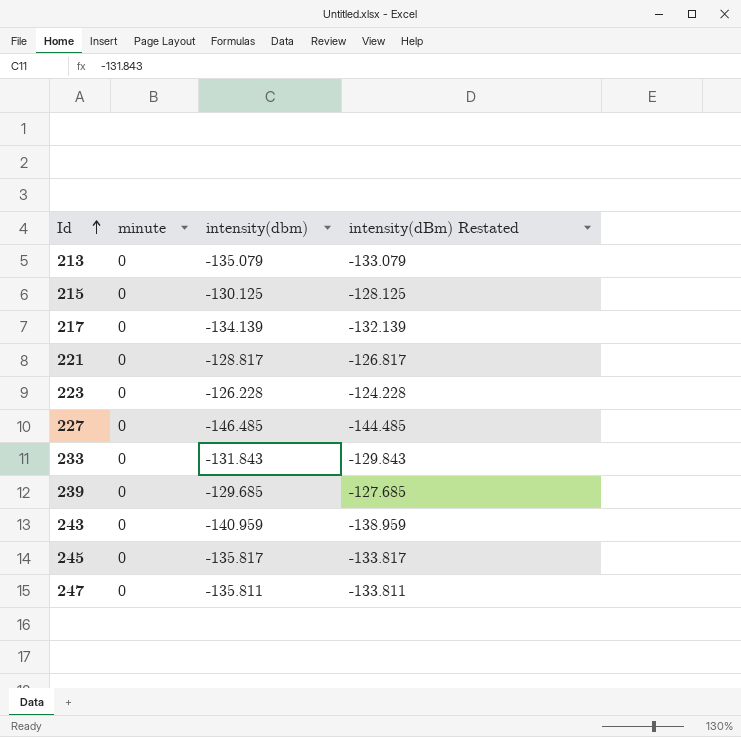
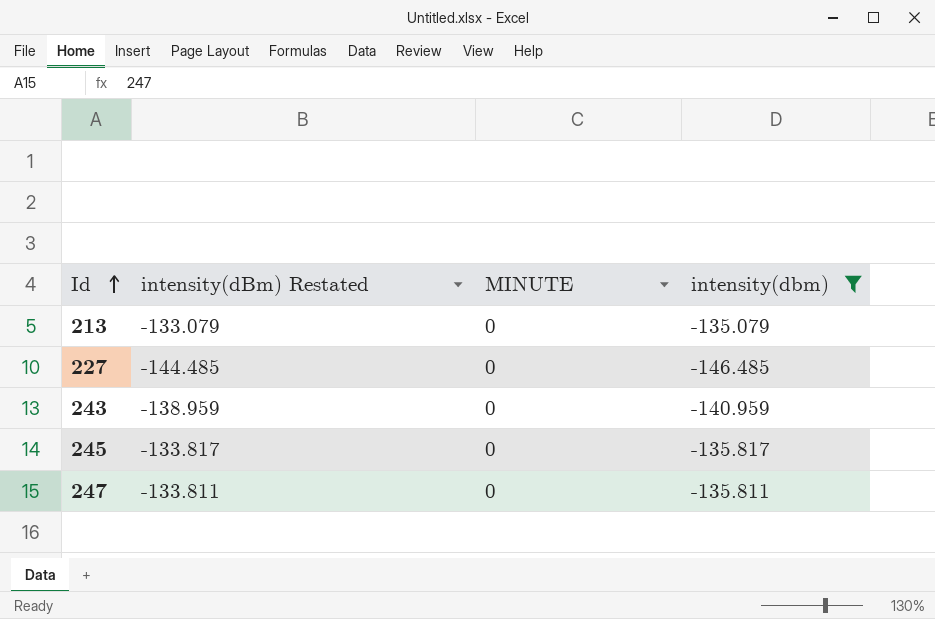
filter: none -> intensity(dbm) <= -135.079
column intensity(dBm) Restated | position: 4 -> 2
column name: minute -> MINUTE

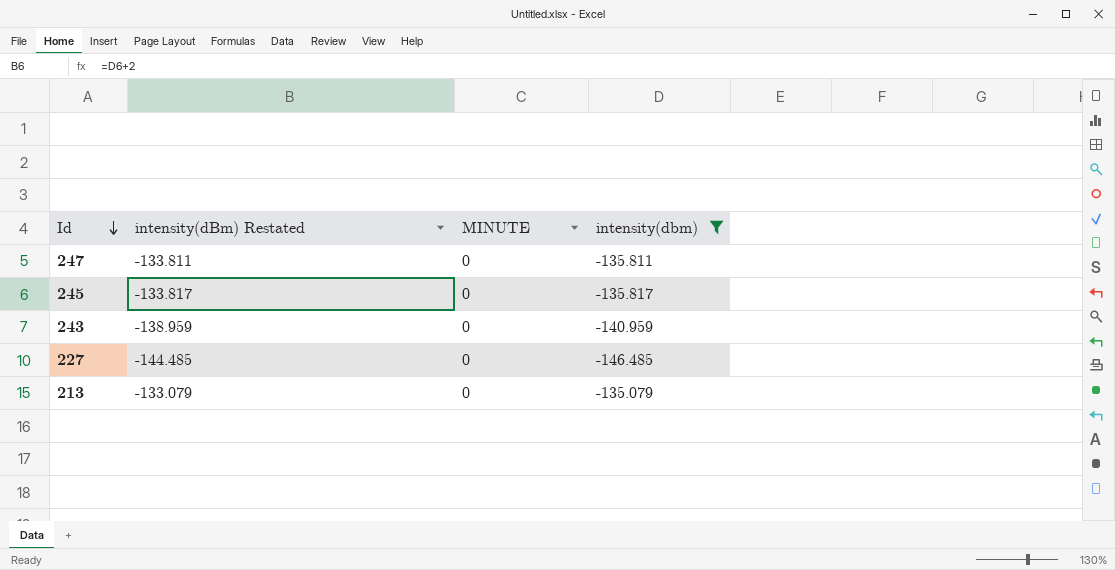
row order: Id ascending -> Id descending

